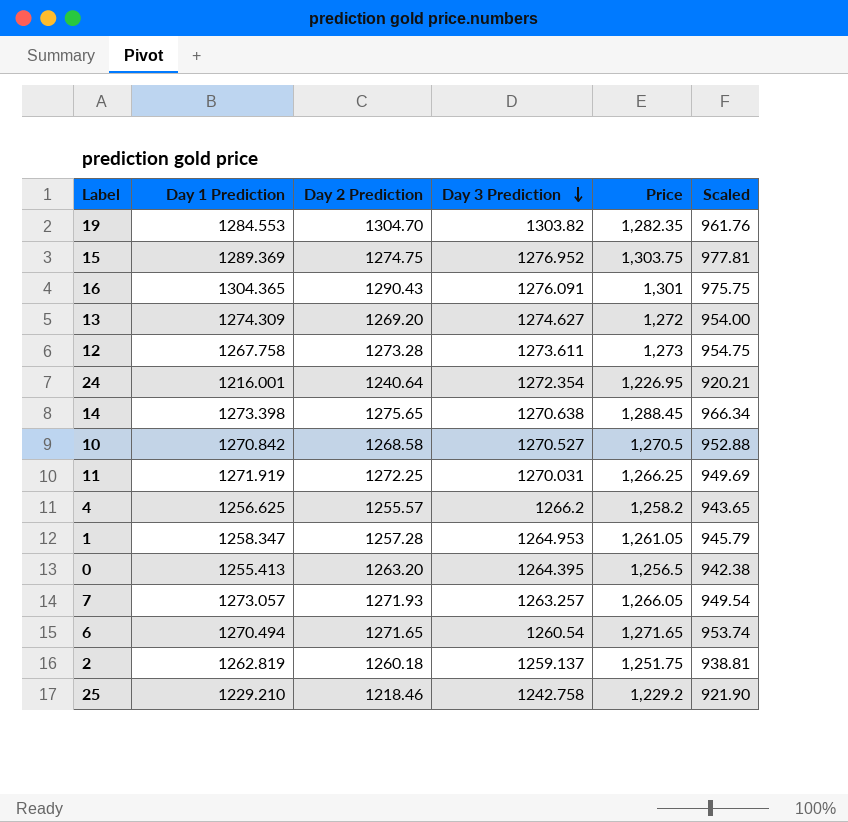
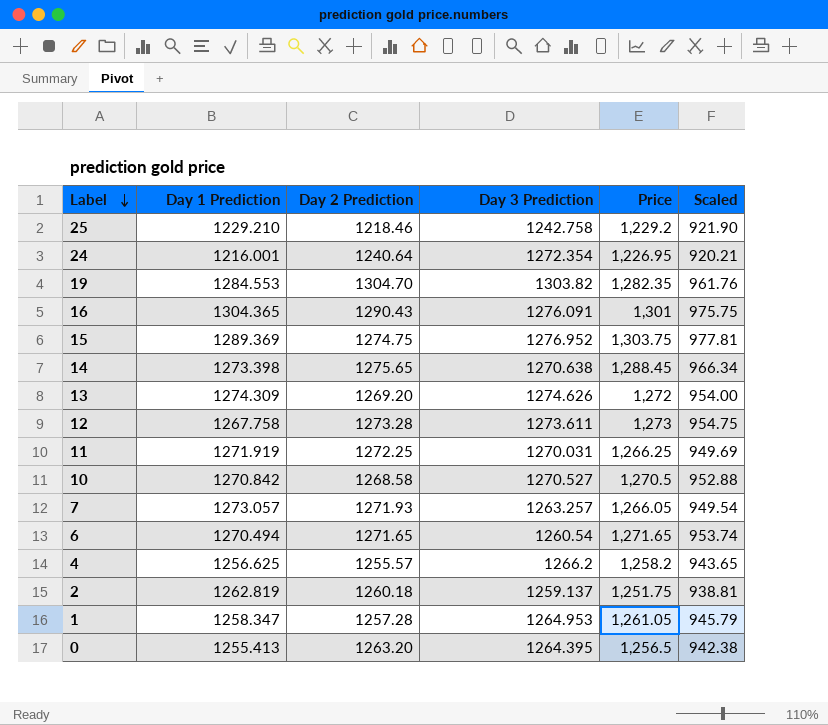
row order: Day 3 Prediction descending -> Label descending
13 | Day 3 Prediction: 1274.627 -> 1274.626

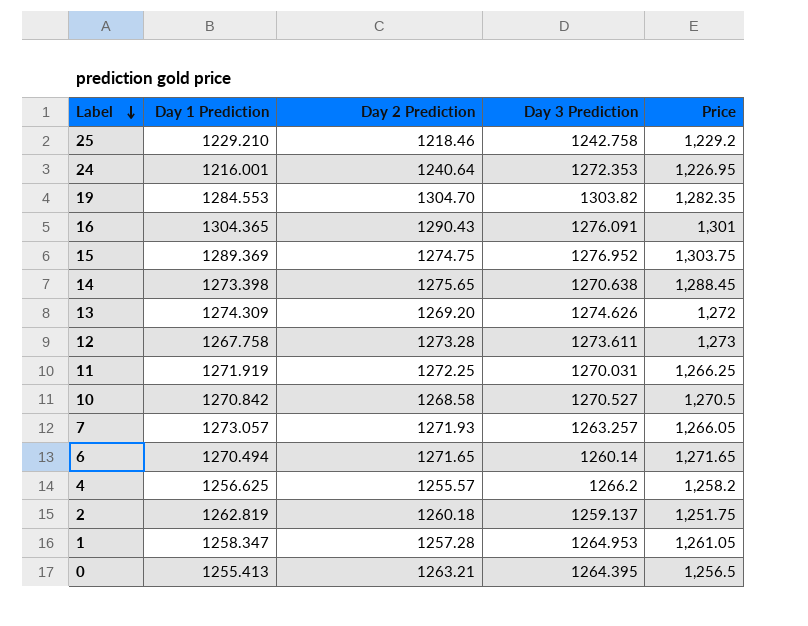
column Scaled | formula: [Price] * 0.75 -> none
24 | Day 3 Prediction: 1272.354 -> 1272.353
6 | Day 3 Prediction: 1260.54 -> 1260.14
0 | Day 2 Prediction: 1263.20 -> 1263.21

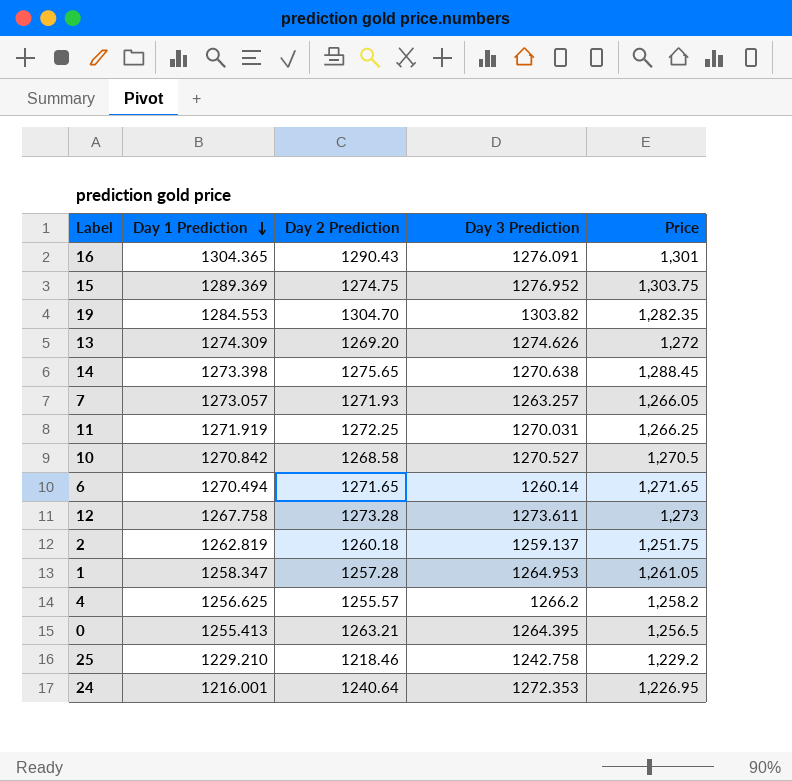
row order: Label descending -> Day 1 Prediction descending

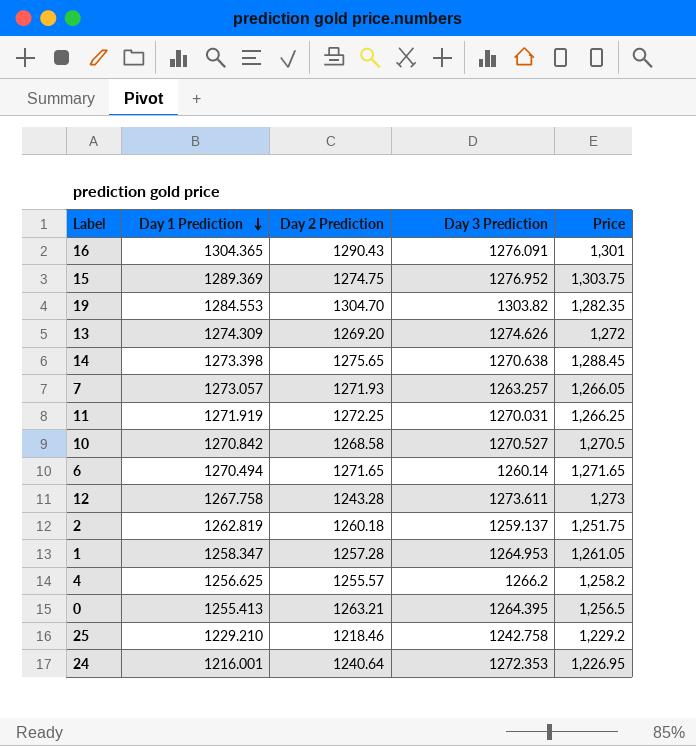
12 | Day 2 Prediction: 1273.28 -> 1243.28

